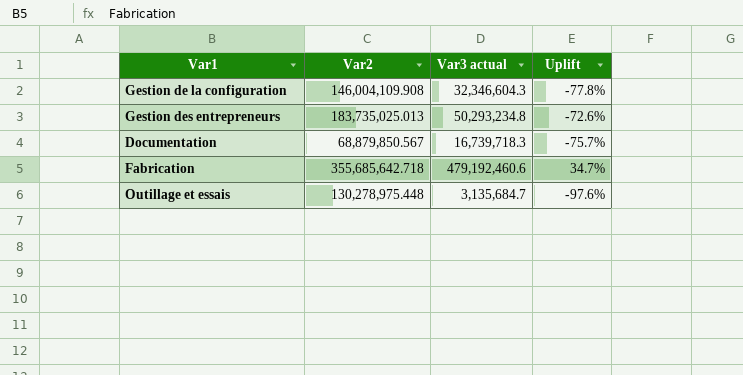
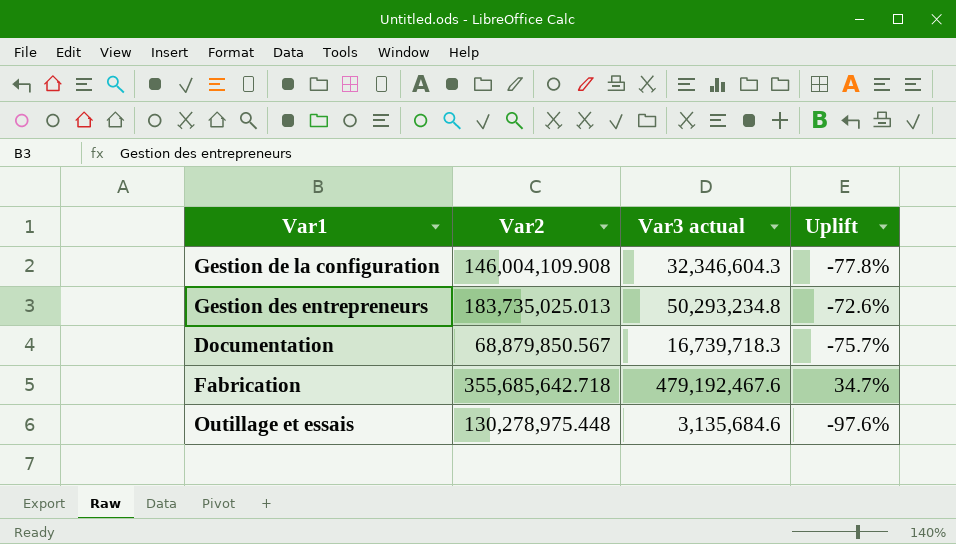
Fabrication | Var3 actual: 479,192,460.6 -> 479,192,467.6
Outillage et essais | Var3 actual: 3,135,684.7 -> 3,135,684.6

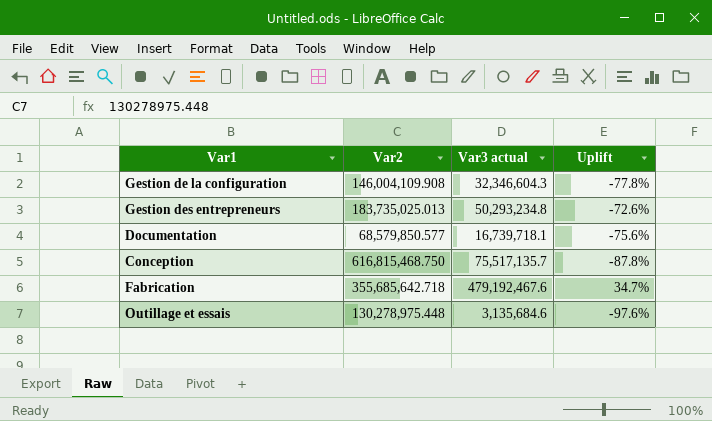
Documentation | Var2: 68,879,850.567 -> 68,579,850.577
Documentation | Var3 actual: 16,739,718.3 -> 16,739,718.1
Documentation | Uplift: -75.7% -> -75.6%
row Conception: none -> 616,815,468.750 | 75,517,135.7 | -87.8%

